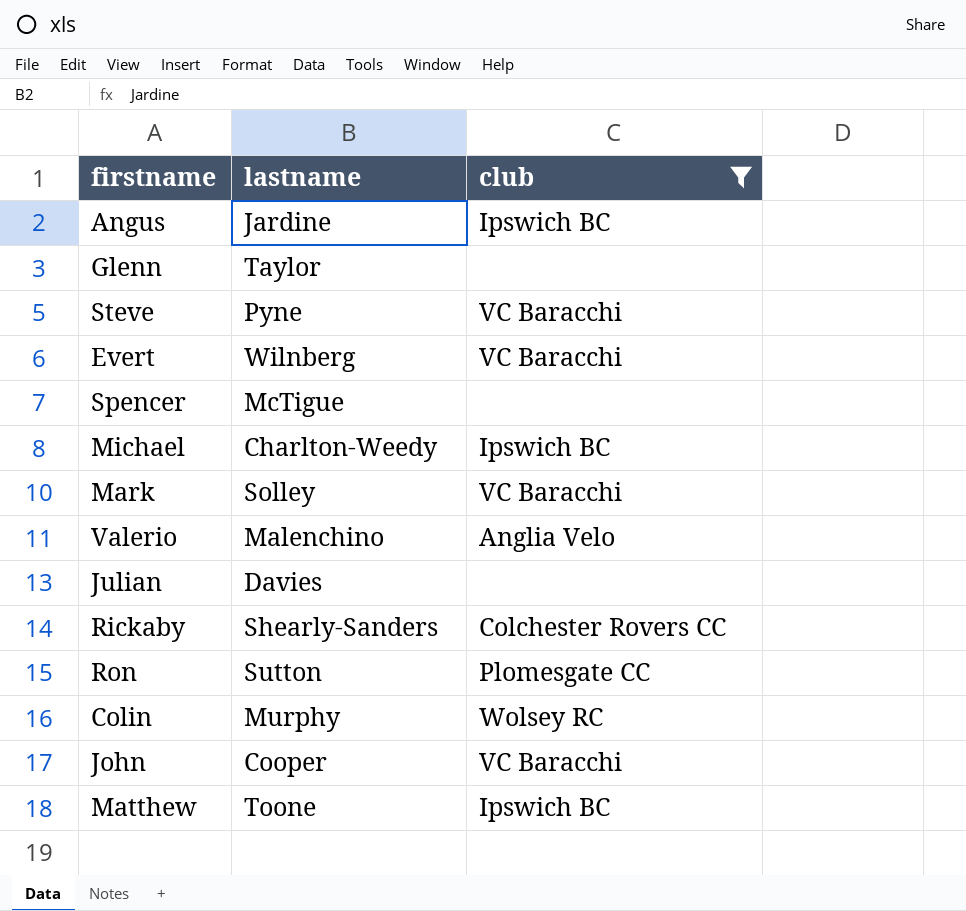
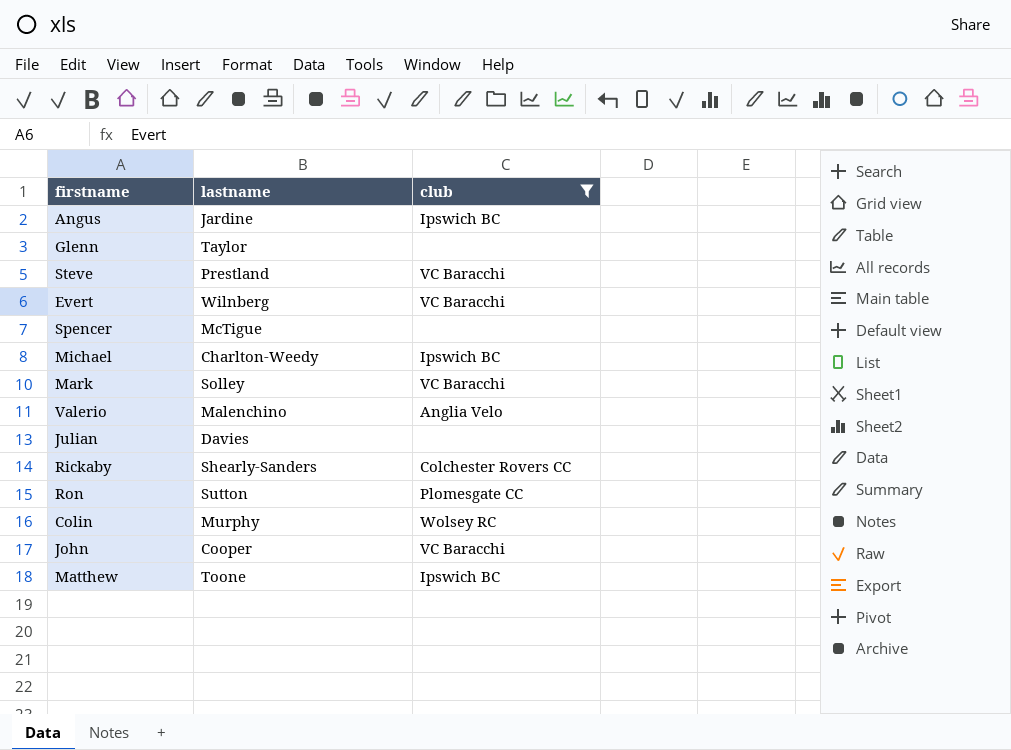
Steve | lastname: Pyne -> Prestland

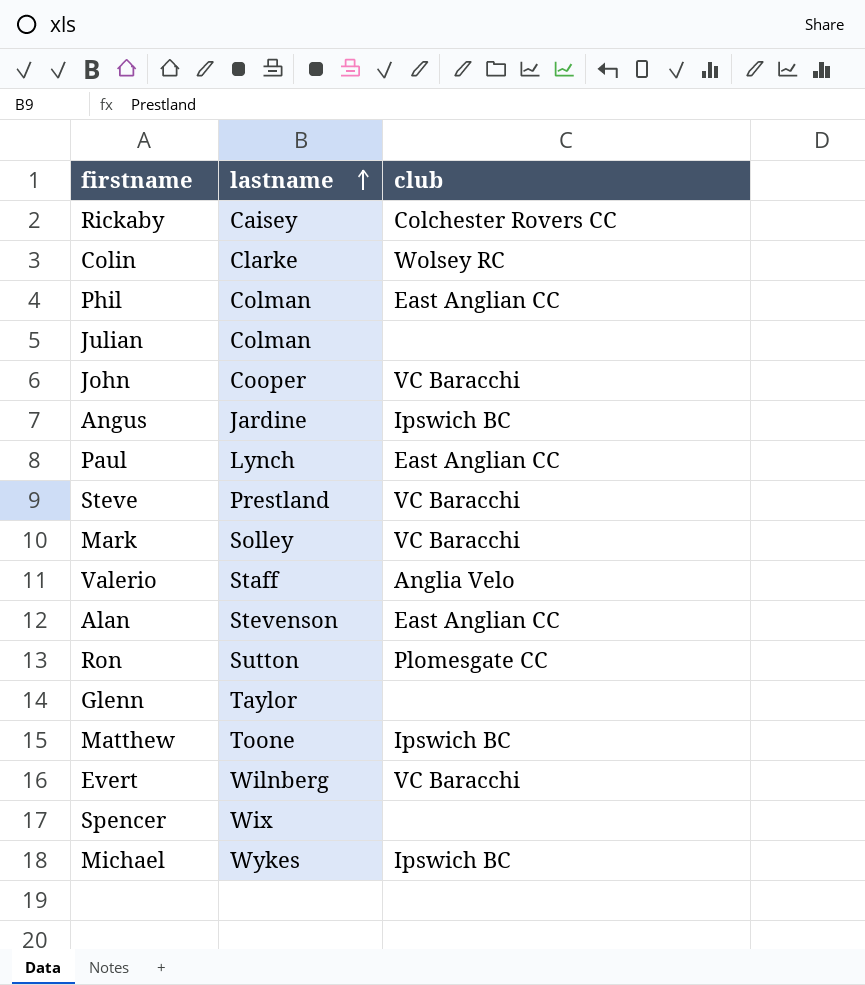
filter: club != East Anglian CC -> none
row order: none -> lastname ascending
Rickaby | lastname: Shearly-Sanders -> Caisey
Colin | lastname: Murphy -> Clarke
Julian | lastname: Davies -> Colman
Valerio | lastname: Malenchino -> Staff
Spencer | lastname: McTigue -> Wix
Michael | lastname: Charlton-Weedy -> Wykes

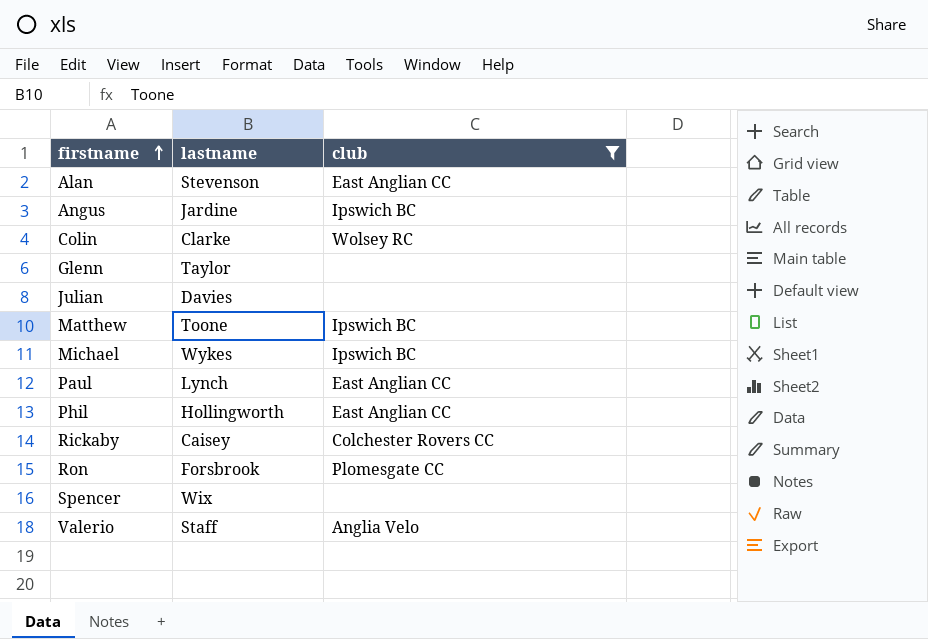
filter: none -> club != VC Baracchi
row order: lastname ascending -> firstname ascending
Julian | lastname: Colman -> Davies
Phil | lastname: Colman -> Hollingworth
Ron | lastname: Sutton -> Forsbrook

